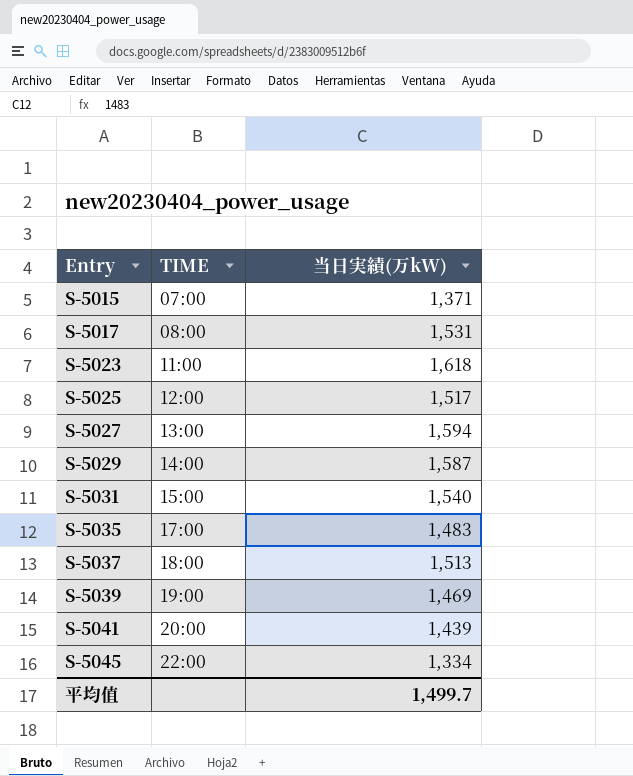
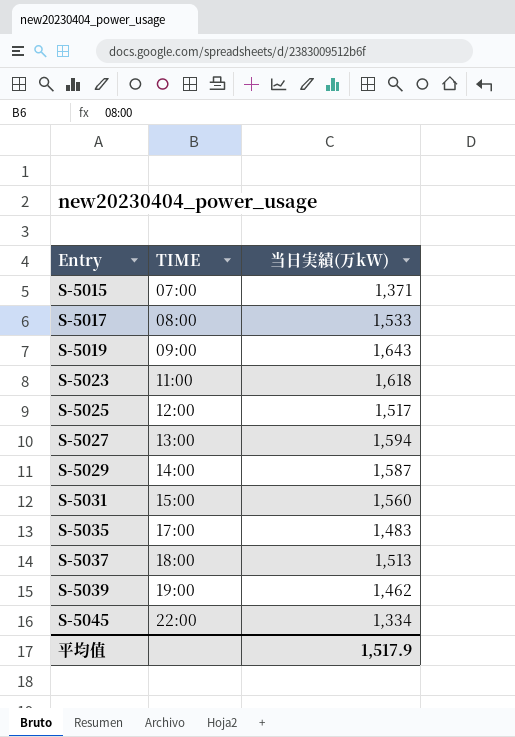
row S-5041: 20:00 | 1,439 -> none
S-5017 | 当日実績(万kW): 1,531 -> 1,533
row S-5019: none -> 09:00 | 1,643
S-5031 | 当日実績(万kW): 1,540 -> 1,560
S-5039 | 当日実績(万kW): 1,469 -> 1,462
平均值 | 当日実績(万kW): 1,499.7 -> 1,517.9

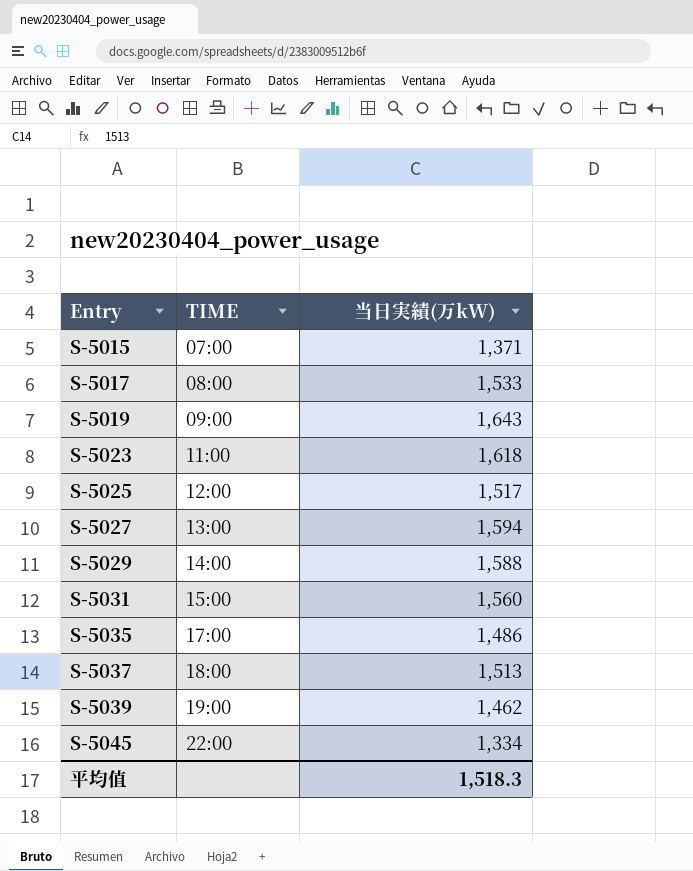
S-5029 | 当日実績(万kW): 1,587 -> 1,588
S-5035 | 当日実績(万kW): 1,483 -> 1,486
平均值 | 当日実績(万kW): 1,517.9 -> 1,518.3

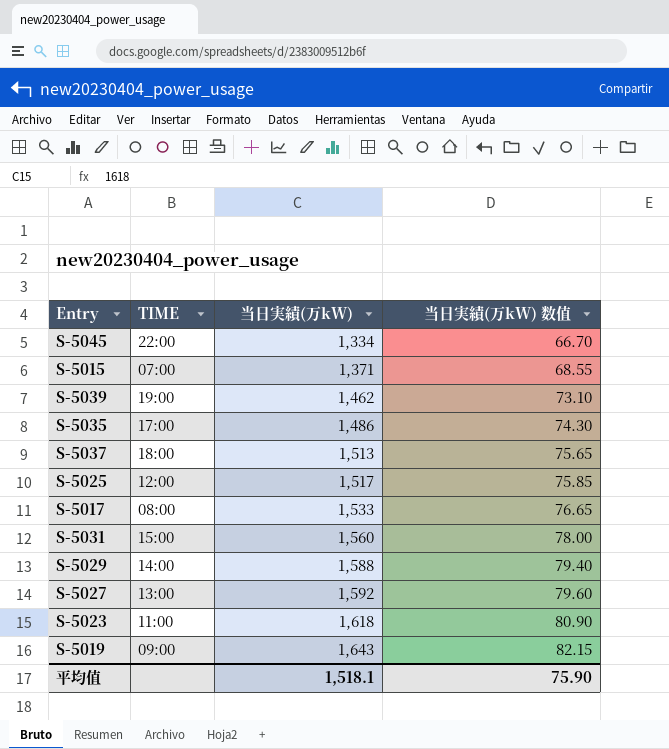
row order: Entry ascending -> 当日実績(万kW) ascending
column 当日実績(万kW) 数值 | formula: none -> [当日実績(万kW)] * 0.05
S-5027 | 当日実績(万kW): 1,594 -> 1,592
平均值 | 当日実績(万kW): 1,518.3 -> 1,518.1

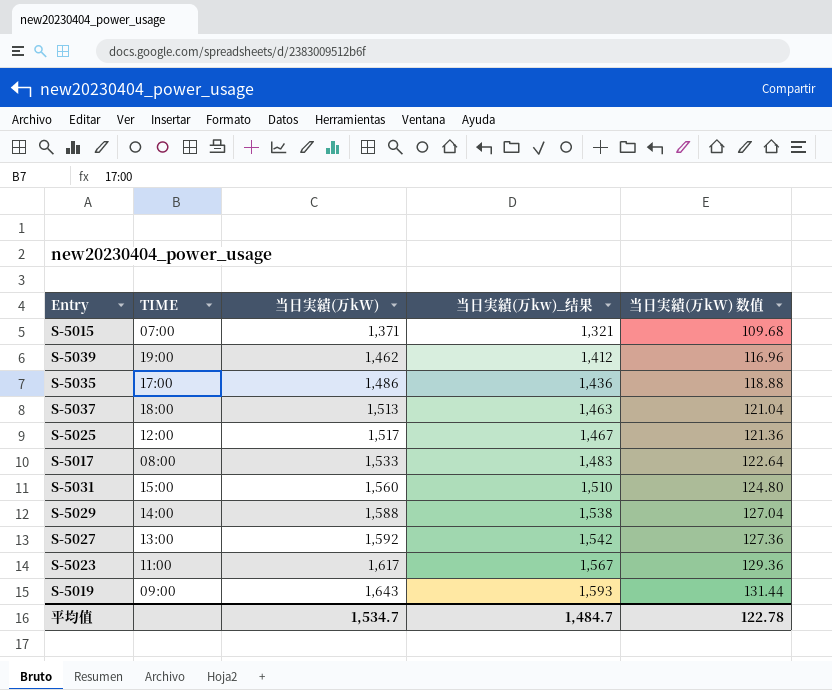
column 当日実績(万kw)_结果 | formula: none -> [当日実績(万kW)] - 50
column 当日実績(万kW) 数值 | formula: [当日実績(万kW)] * 0.05 -> [当日実績(万kW)] * 0.08
row S-5045: 22:00 | 1,334 | 66.70 -> none
S-5023 | 当日実績(万kW): 1,618 -> 1,617
平均值 | 当日実績(万kW): 1,518.1 -> 1,534.7
平均值 | 当日実績(万kW) 数值: 75.90 -> 122.78

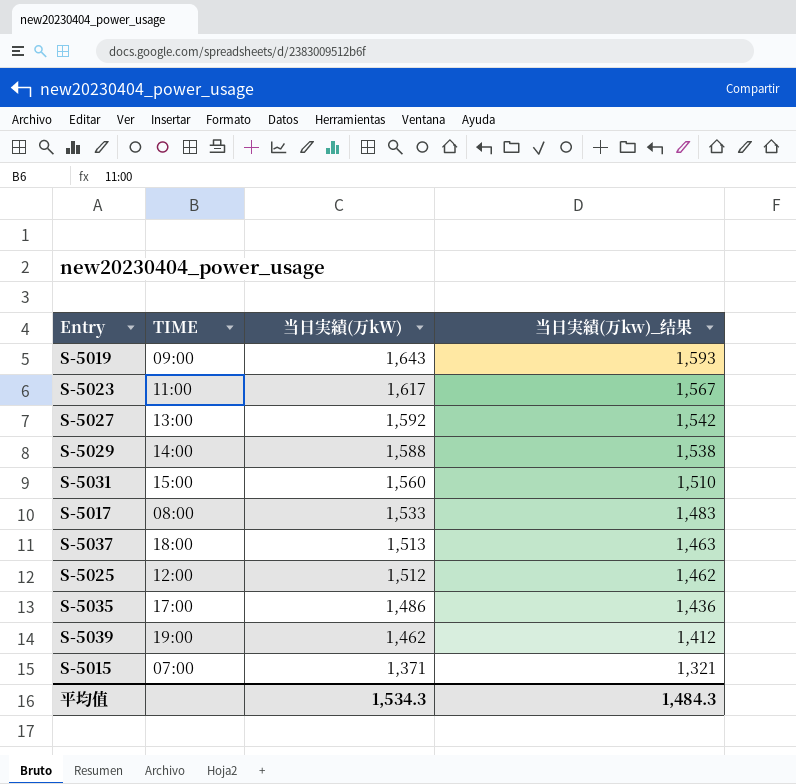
row order: 当日実績(万kW) ascending -> 当日実績(万kW) descending
column 当日実績(万kW) 数值 | formula: [当日実績(万kW)] * 0.08 -> none
S-5025 | 当日実績(万kW): 1,517 -> 1,512
S-5025 | 当日実績(万kw)_结果: 1,467 -> 1,462
平均值 | 当日実績(万kW): 1,534.7 -> 1,534.3
平均值 | 当日実績(万kw)_结果: 1,484.7 -> 1,484.3

